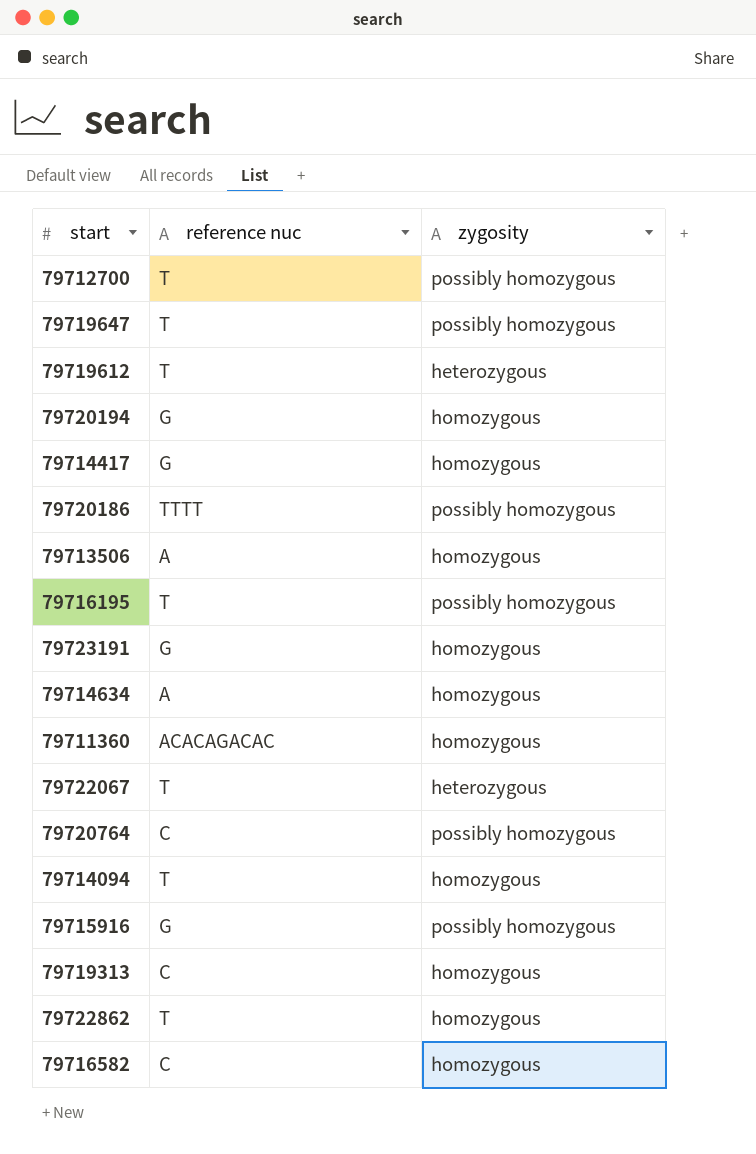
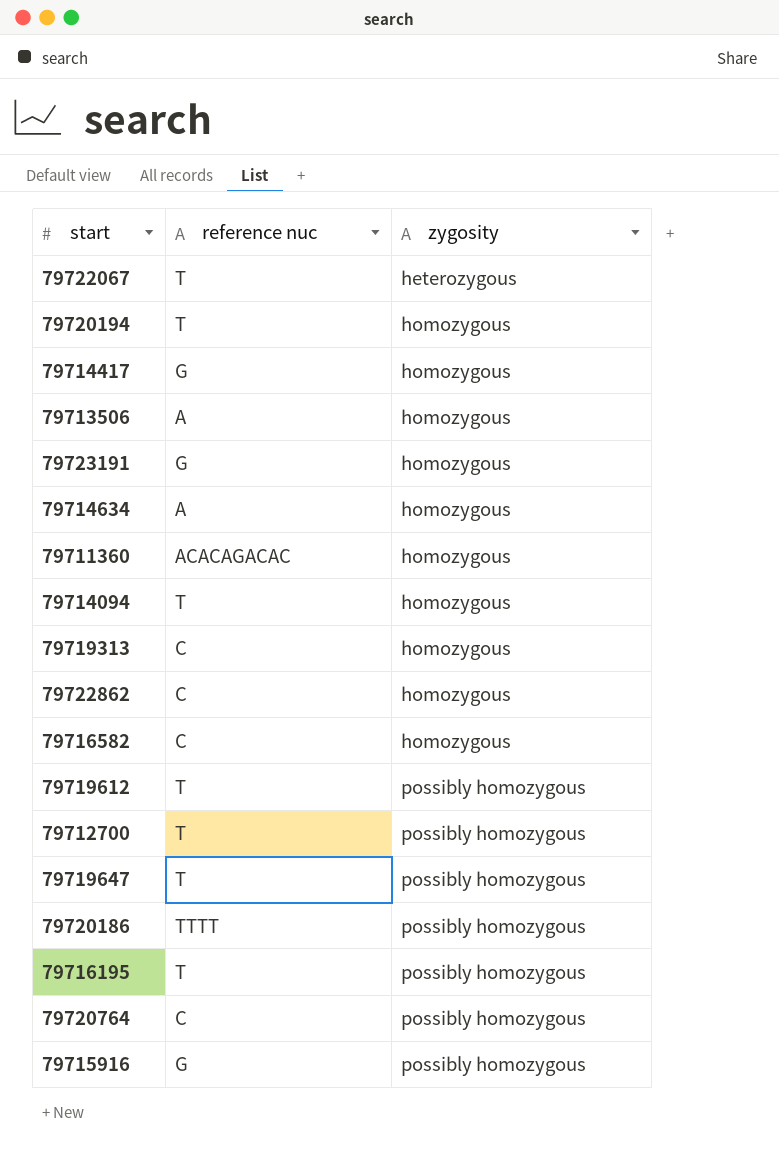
row order: none -> zygosity ascending
79720194 | reference nuc: G -> T
79722862 | reference nuc: T -> C
79719612 | zygosity: heterozygous -> possibly homozygous

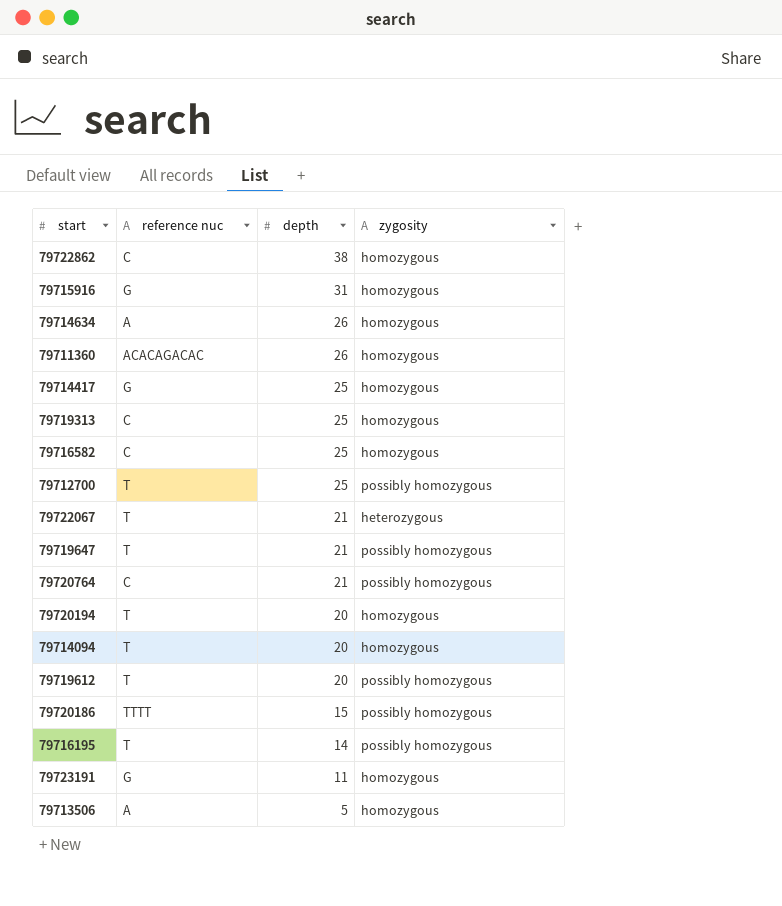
row order: zygosity ascending -> depth descending
column depth | position: none -> 3
79715916 | zygosity: possibly homozygous -> homozygous

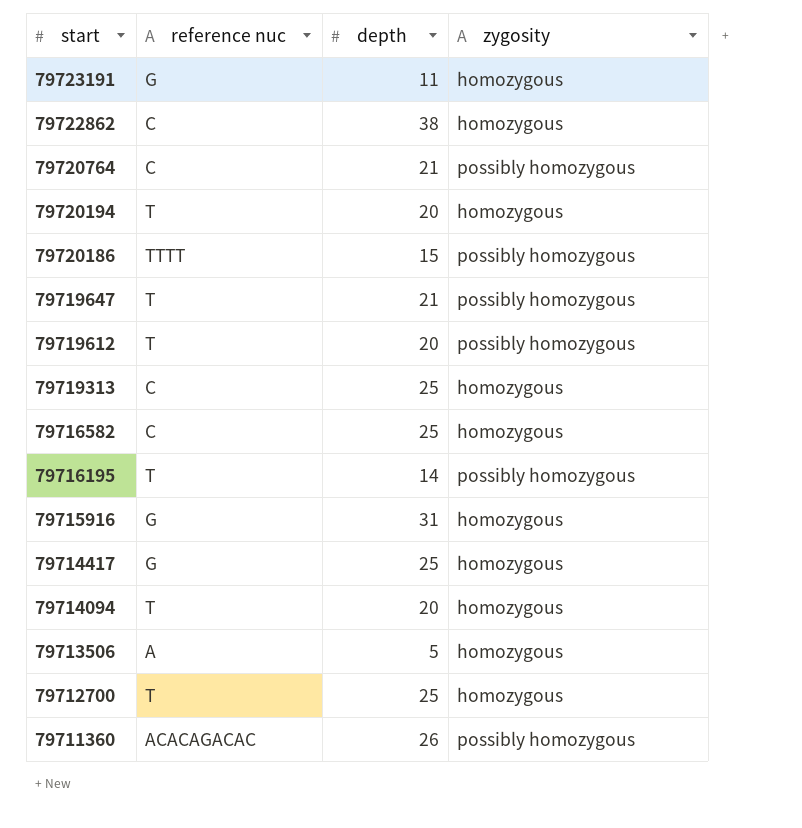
row order: depth descending -> start descending
row 79714634: A | 26 | homozygous -> none
row 79722067: T | 21 | heterozygous -> none
79712700 | zygosity: possibly homozygous -> homozygous
79711360 | zygosity: homozygous -> possibly homozygous

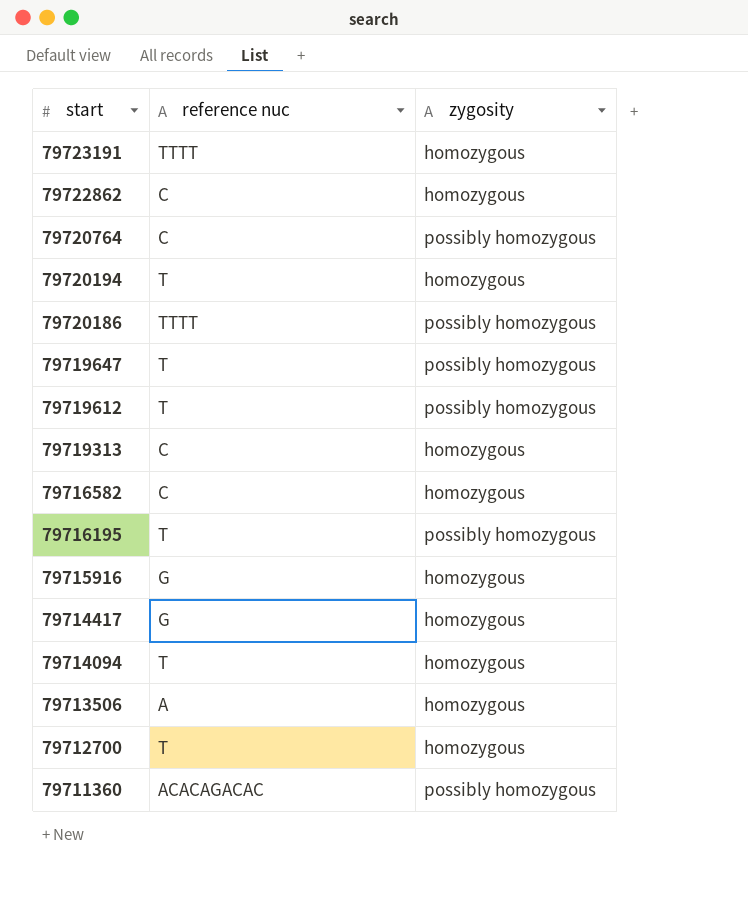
column depth | position: 3 -> none
79723191 | reference nuc: G -> TTTT

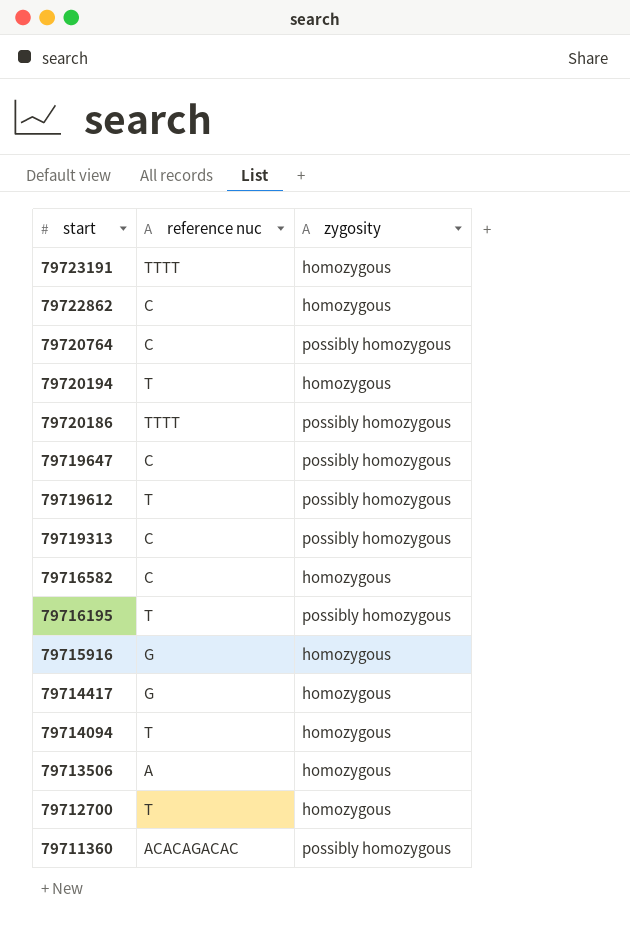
79719647 | reference nuc: T -> C
79719313 | zygosity: homozygous -> possibly homozygous

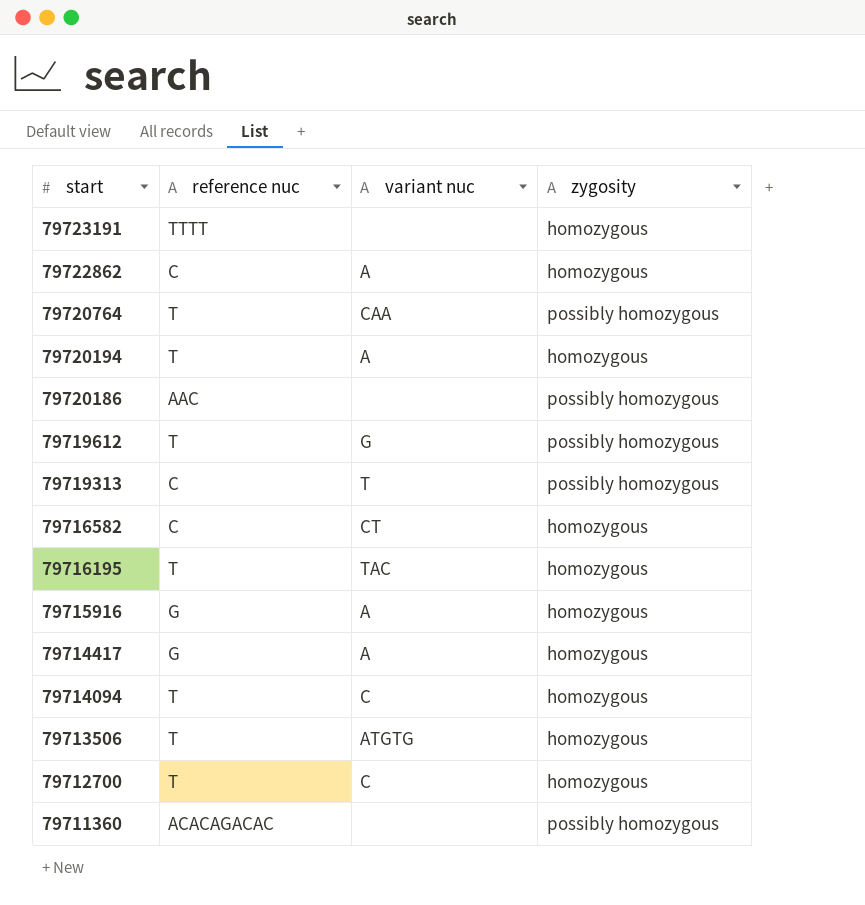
column variant nuc | position: none -> 3
row 79719647: C | possibly homozygous -> none
79720764 | reference nuc: C -> T
79720186 | reference nuc: TTTT -> AAC
79716195 | zygosity: possibly homozygous -> homozygous
79713506 | reference nuc: A -> T

